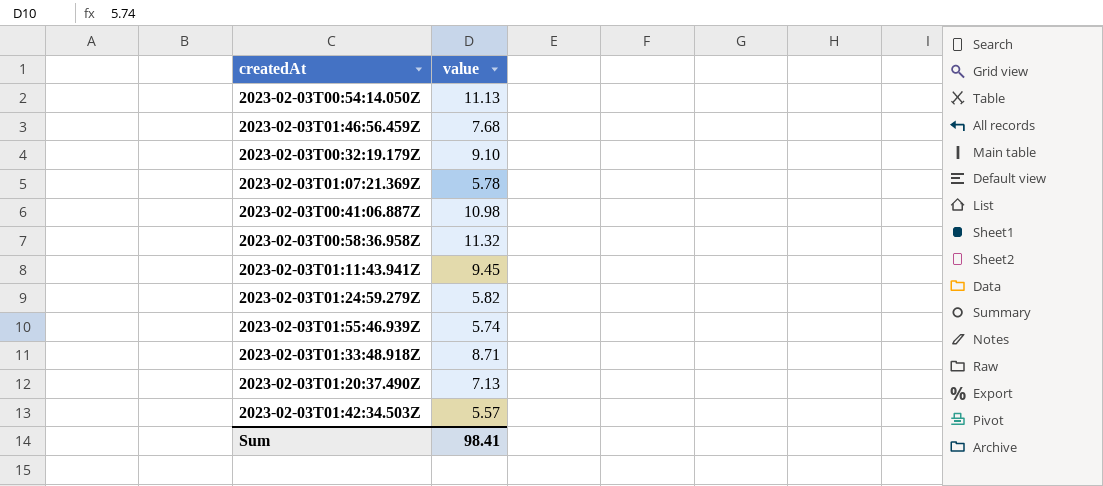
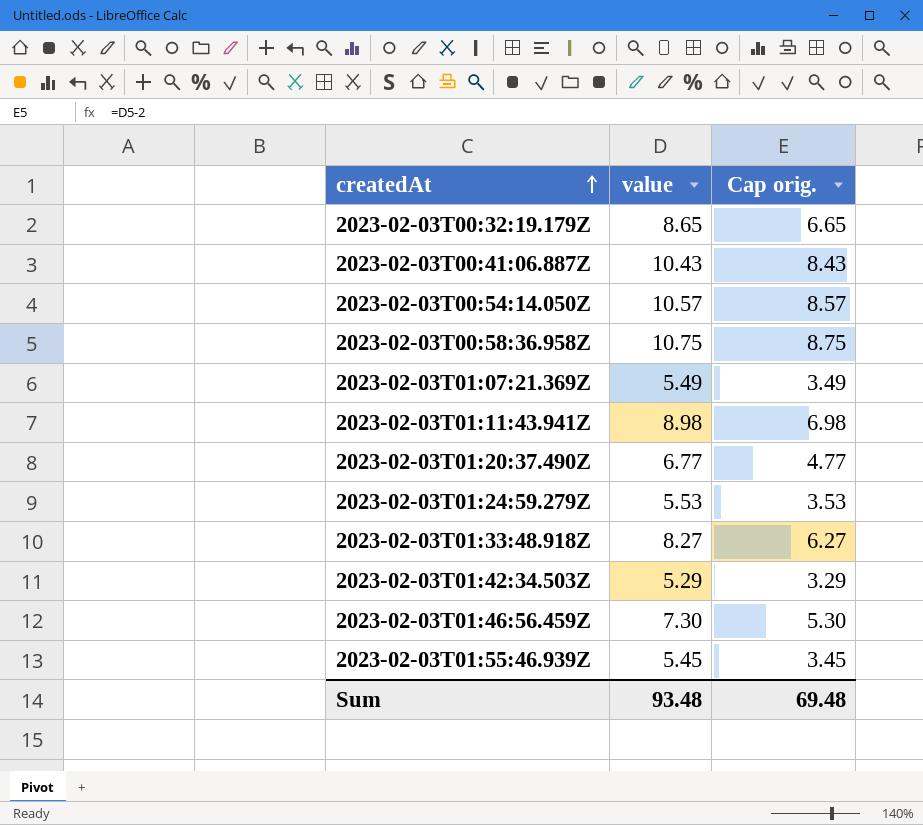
row order: none -> createdAt ascending
column Cap orig. | formula: none -> [value] - 2
2023-02-03T00:32:19.179Z | value: 9.10 -> 8.65
2023-02-03T00:41:06.887Z | value: 10.98 -> 10.43
2023-02-03T00:54:14.050Z | value: 11.13 -> 10.57
2023-02-03T00:58:36.958Z | value: 11.32 -> 10.75
2023-02-03T01:07:21.369Z | value: 5.78 -> 5.49
2023-02-03T01:11:43.941Z | value: 9.45 -> 8.98
2023-02-03T01:20:37.490Z | value: 7.13 -> 6.77
2023-02-03T01:24:59.279Z | value: 5.82 -> 5.53
2023-02-03T01:33:48.918Z | value: 8.71 -> 8.27
2023-02-03T01:42:34.503Z | value: 5.57 -> 5.29
2023-02-03T01:46:56.459Z | value: 7.68 -> 7.30
2023-02-03T01:55:46.939Z | value: 5.74 -> 5.45
Sum | value: 98.41 -> 93.48

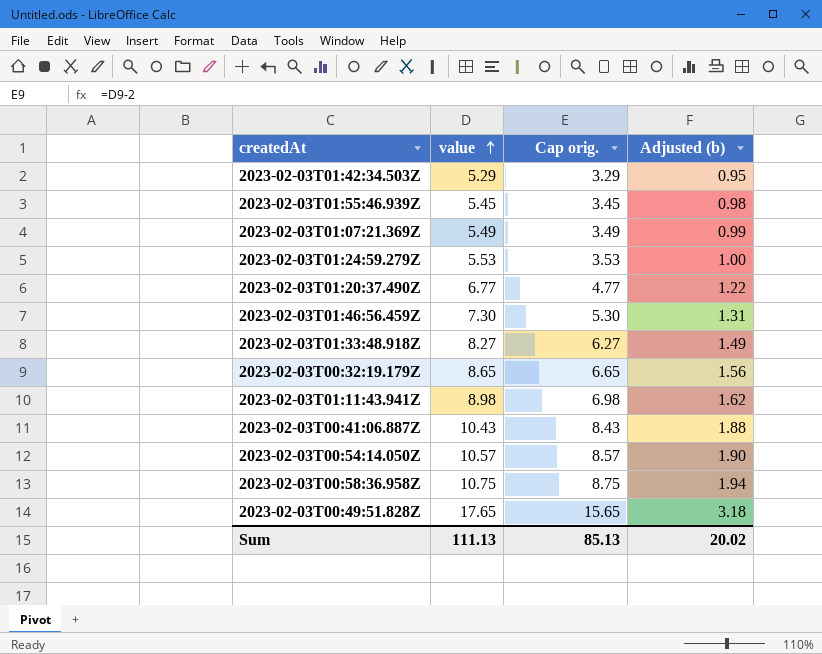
row order: createdAt ascending -> value ascending
column Adjusted (b) | formula: none -> [value] * 0.18
row 2023-02-03T00:49:51.828Z: none -> 17.65 | 15.65 | 3.18
Sum | value: 93.48 -> 111.13
Sum | Cap orig.: 69.48 -> 85.13

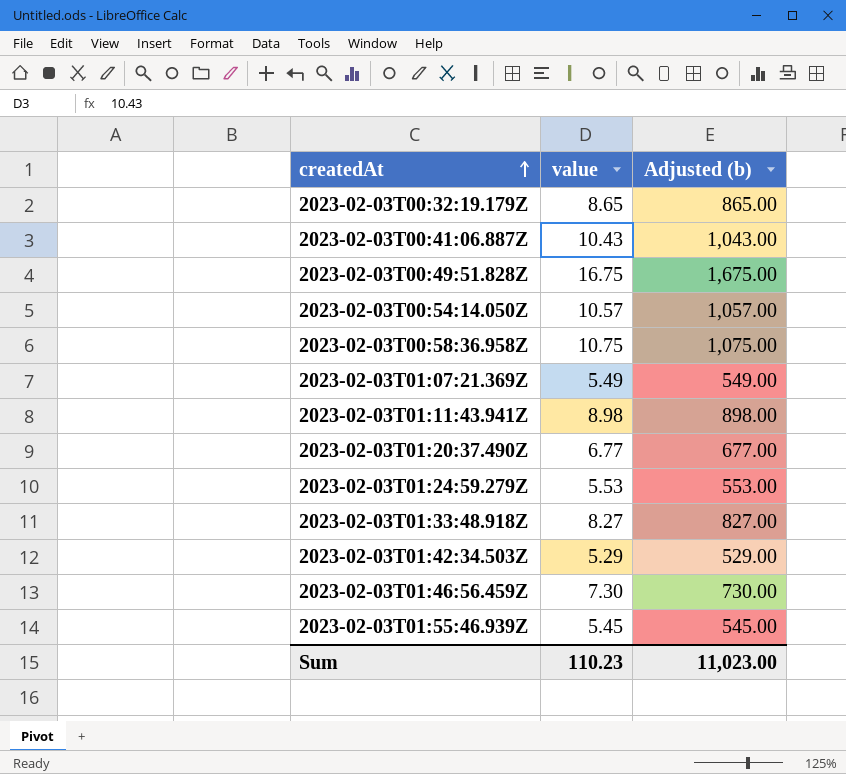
row order: value ascending -> createdAt ascending
column Cap orig. | formula: [value] - 2 -> none
column Adjusted (b) | formula: [value] * 0.18 -> [value] * 100
2023-02-03T00:49:51.828Z | value: 17.65 -> 16.75
Sum | value: 111.13 -> 110.23
Sum | Adjusted (b): 20.02 -> 11,023.00

